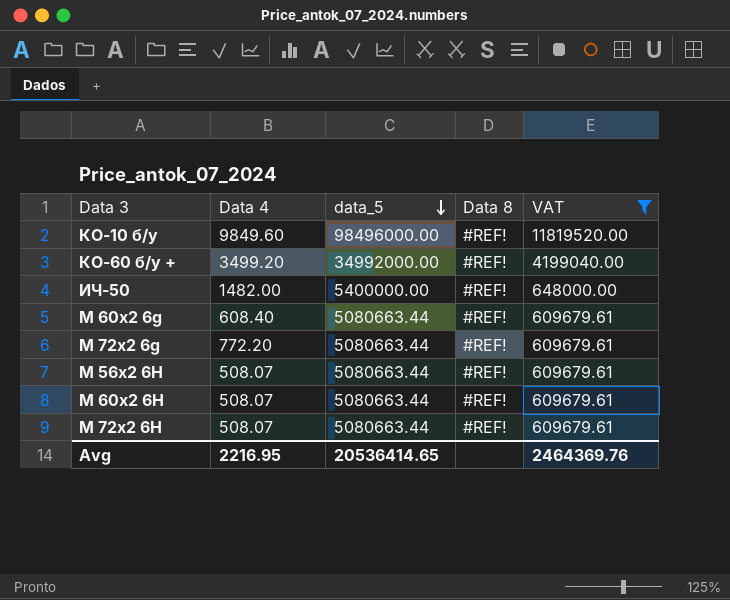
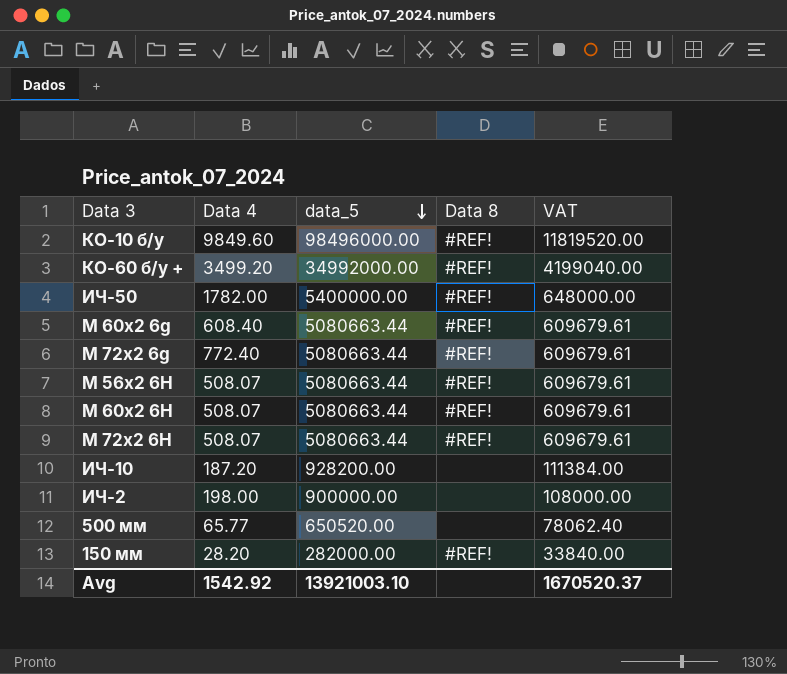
filter: VAT >= 609679.61 -> none
ИЧ-50 | Data 4: 1482.00 -> 1782.00
М 72х2 6g | Data 4: 772.20 -> 772.40
Avg | Data 4: 2216.95 -> 1542.92
Avg | data_5: 20536414.65 -> 13921003.10
Avg | VAT: 2464369.76 -> 1670520.37

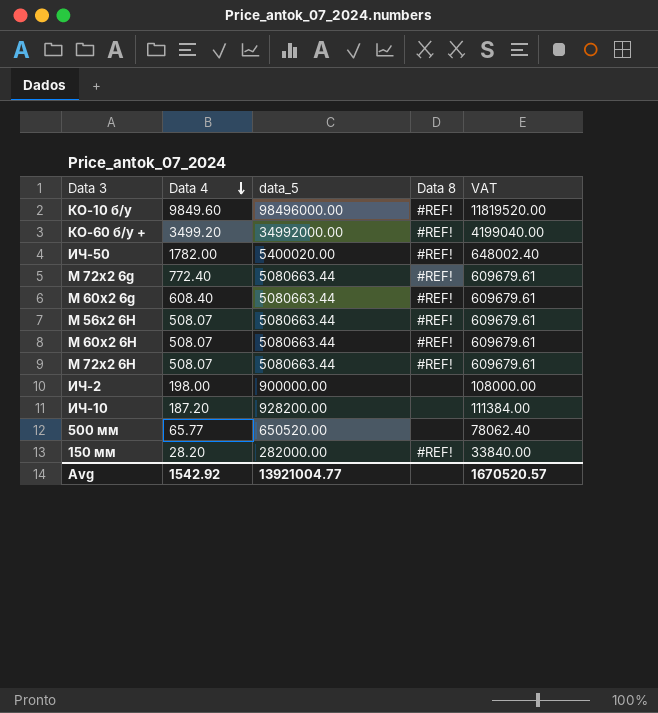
row order: data_5 descending -> Data 4 descending
ИЧ-50 | data_5: 5400000.00 -> 5400020.00
ИЧ-50 | VAT: 648000.00 -> 648002.40
Avg | data_5: 13921003.10 -> 13921004.77
Avg | VAT: 1670520.37 -> 1670520.57

